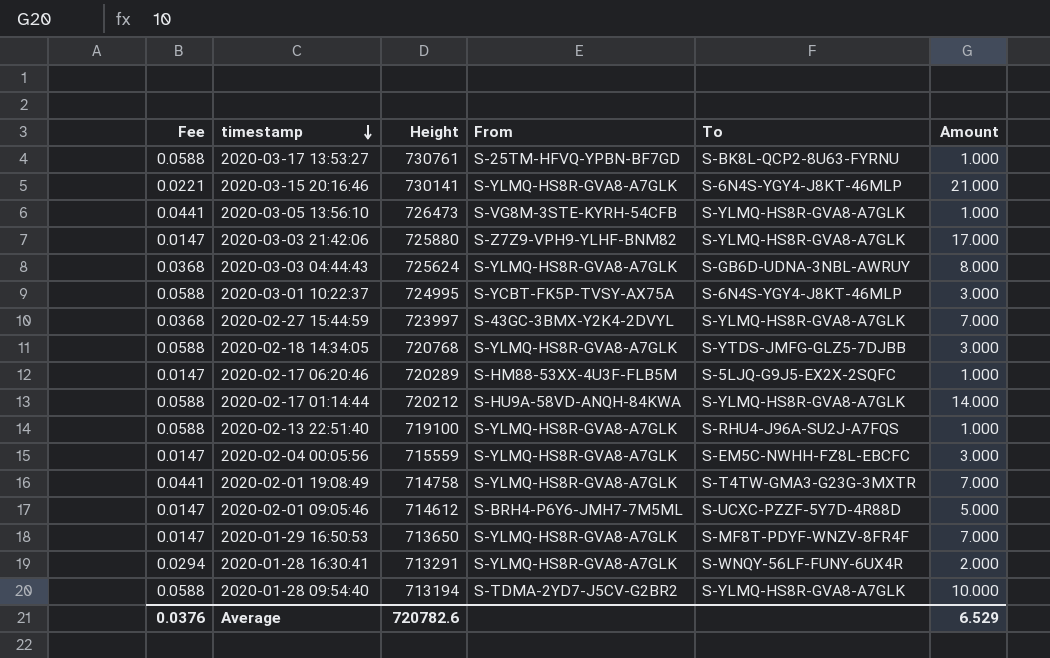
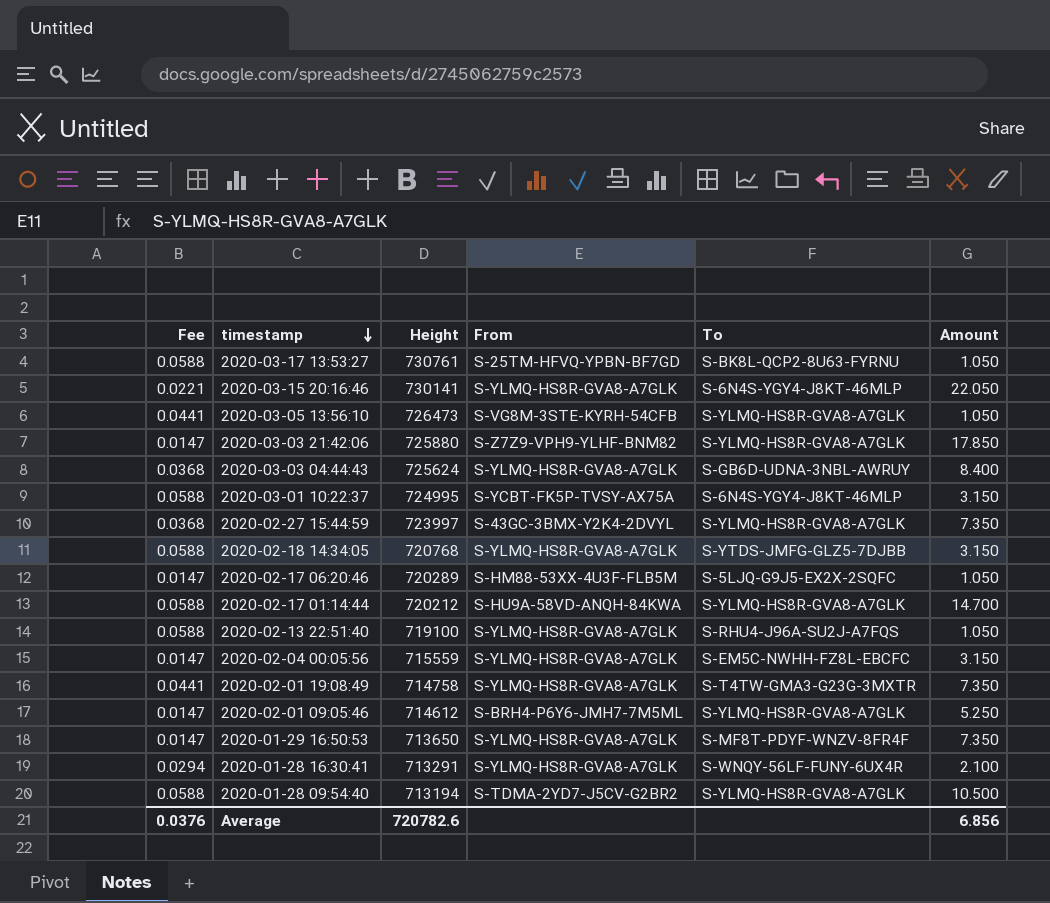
2020-03-17 13:53:27 | Amount: 1.000 -> 1.050
2020-03-15 20:16:46 | Amount: 21.000 -> 22.050
2020-03-05 13:56:10 | Amount: 1.000 -> 1.050
2020-03-03 21:42:06 | Amount: 17.000 -> 17.850
2020-03-03 04:44:43 | Amount: 8.000 -> 8.400
2020-03-01 10:22:37 | Amount: 3.000 -> 3.150
2020-02-27 15:44:59 | Amount: 7.000 -> 7.350
2020-02-18 14:34:05 | Amount: 3.000 -> 3.150
2020-02-17 06:20:46 | Amount: 1.000 -> 1.050
2020-02-17 01:14:44 | Amount: 14.000 -> 14.700
2020-02-13 22:51:40 | Amount: 1.000 -> 1.050
2020-02-04 00:05:56 | Amount: 3.000 -> 3.150
2020-02-01 19:08:49 | Amount: 7.000 -> 7.350
2020-02-01 09:05:46 | To: S-UCXC-PZZF-5Y7D-4R88D -> S-YLMQ-HS8R-GVA8-A7GLK
2020-02-01 09:05:46 | Amount: 5.000 -> 5.250
2020-01-29 16:50:53 | Amount: 7.000 -> 7.350
2020-01-28 16:30:41 | Amount: 2.000 -> 2.100
2020-01-28 09:54:40 | Amount: 10.000 -> 10.500
Average | Amount: 6.529 -> 6.856

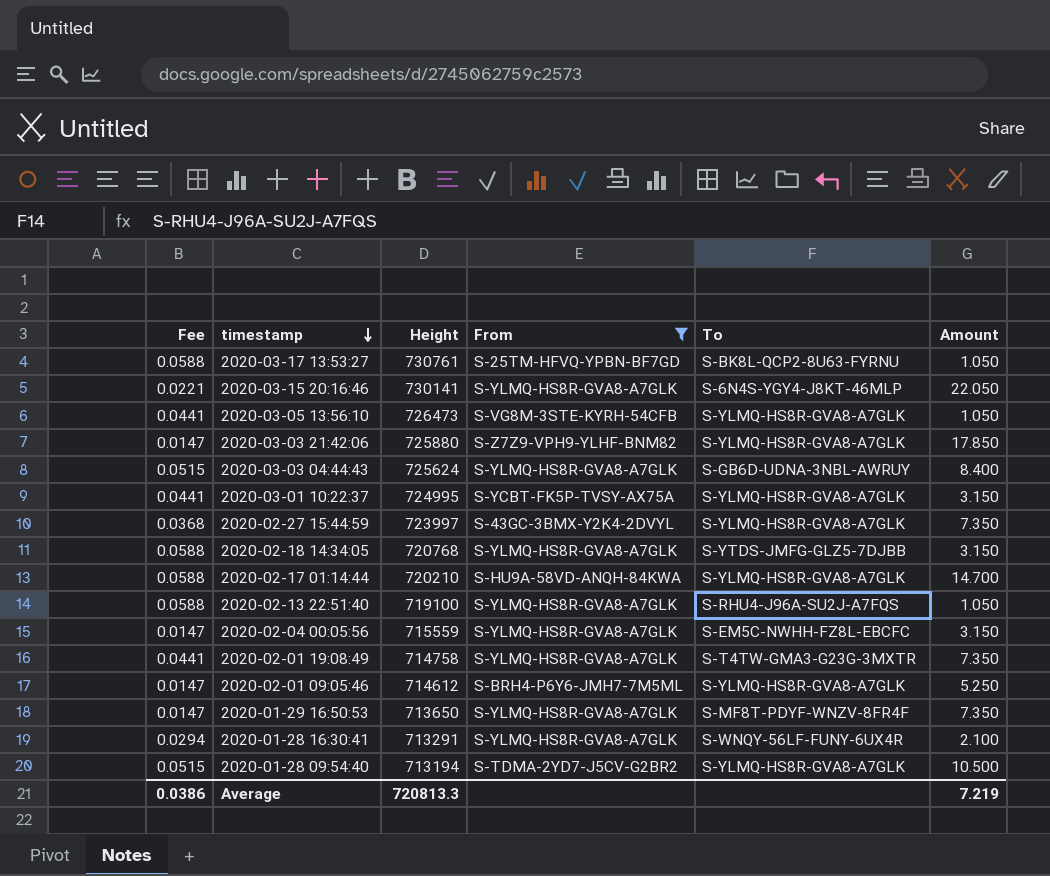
filter: none -> From != S-HM88-53XX-4U3F-FLB5M
2020-03-03 04:44:43 | Fee: 0.0368 -> 0.0515
2020-03-01 10:22:37 | Fee: 0.0588 -> 0.0441
2020-03-01 10:22:37 | To: S-6N4S-YGY4-J8KT-46MLP -> S-YLMQ-HS8R-GVA8-A7GLK
2020-02-17 01:14:44 | Height: 720212 -> 720210
2020-01-28 09:54:40 | Fee: 0.0588 -> 0.0515
Average | Fee: 0.0376 -> 0.0386
Average | Height: 720782.6 -> 720813.3
Average | Amount: 6.856 -> 7.219

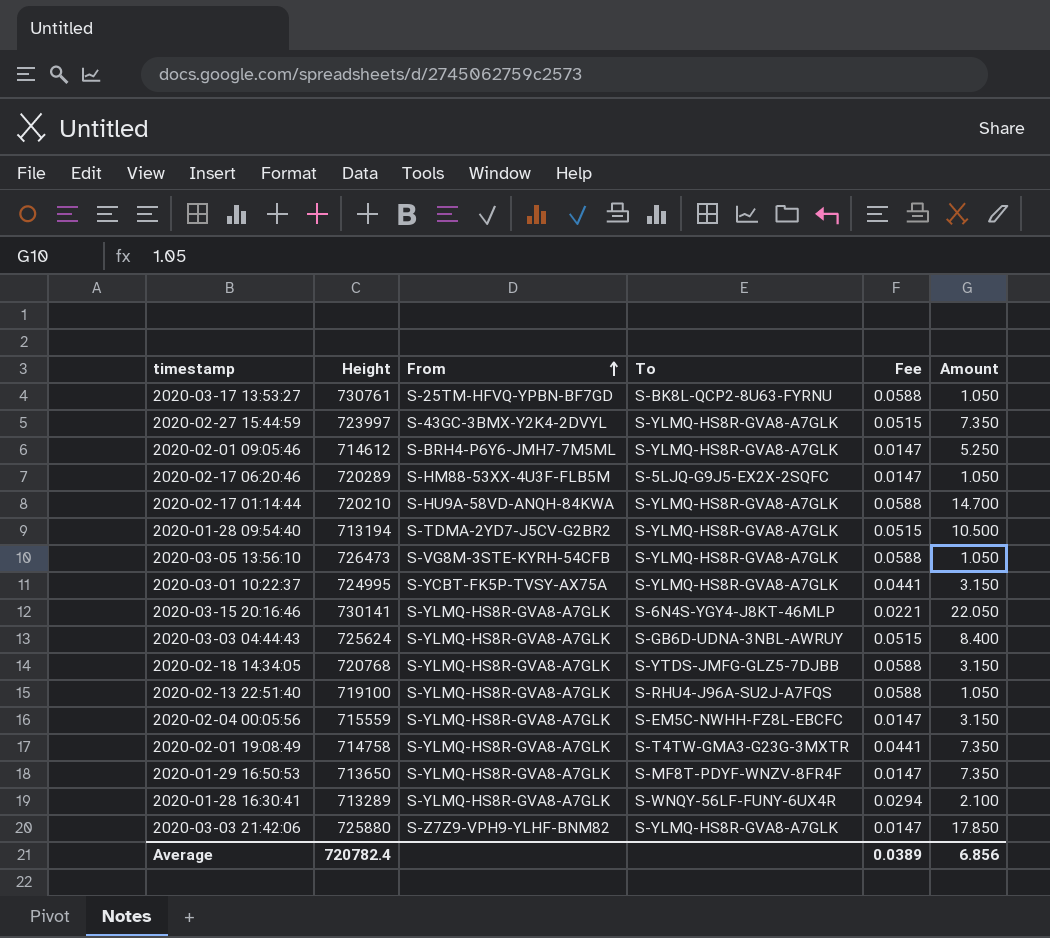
filter: From != S-HM88-53XX-4U3F-FLB5M -> none
row order: timestamp descending -> From ascending
column Fee | position: 1 -> 5
2020-02-27 15:44:59 | Fee: 0.0368 -> 0.0515
2020-03-05 13:56:10 | Fee: 0.0441 -> 0.0588
2020-01-28 16:30:41 | Height: 713291 -> 713289
Average | Height: 720813.3 -> 720782.4
Average | Fee: 0.0386 -> 0.0389
Average | Amount: 7.219 -> 6.856

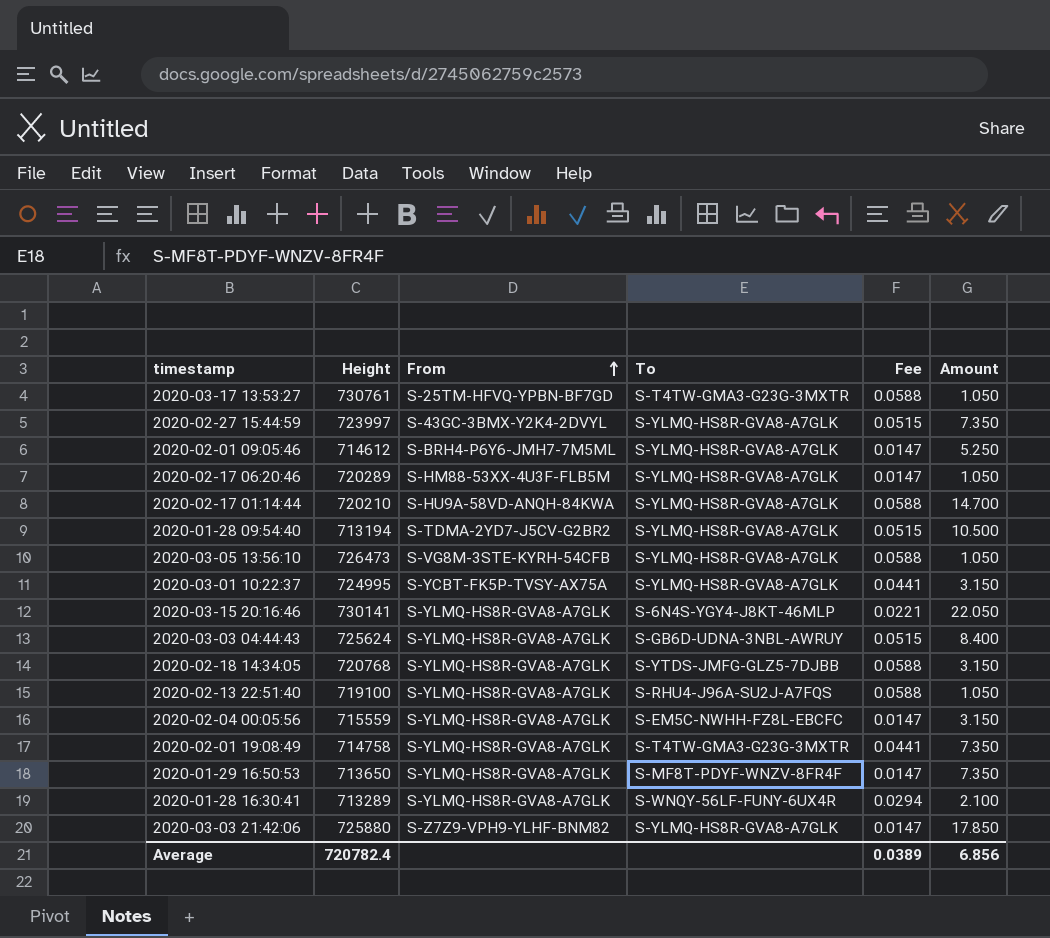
2020-03-17 13:53:27 | To: S-BK8L-QCP2-8U63-FYRNU -> S-T4TW-GMA3-G23G-3MXTR
2020-02-17 06:20:46 | To: S-5LJQ-G9J5-EX2X-2SQFC -> S-YLMQ-HS8R-GVA8-A7GLK

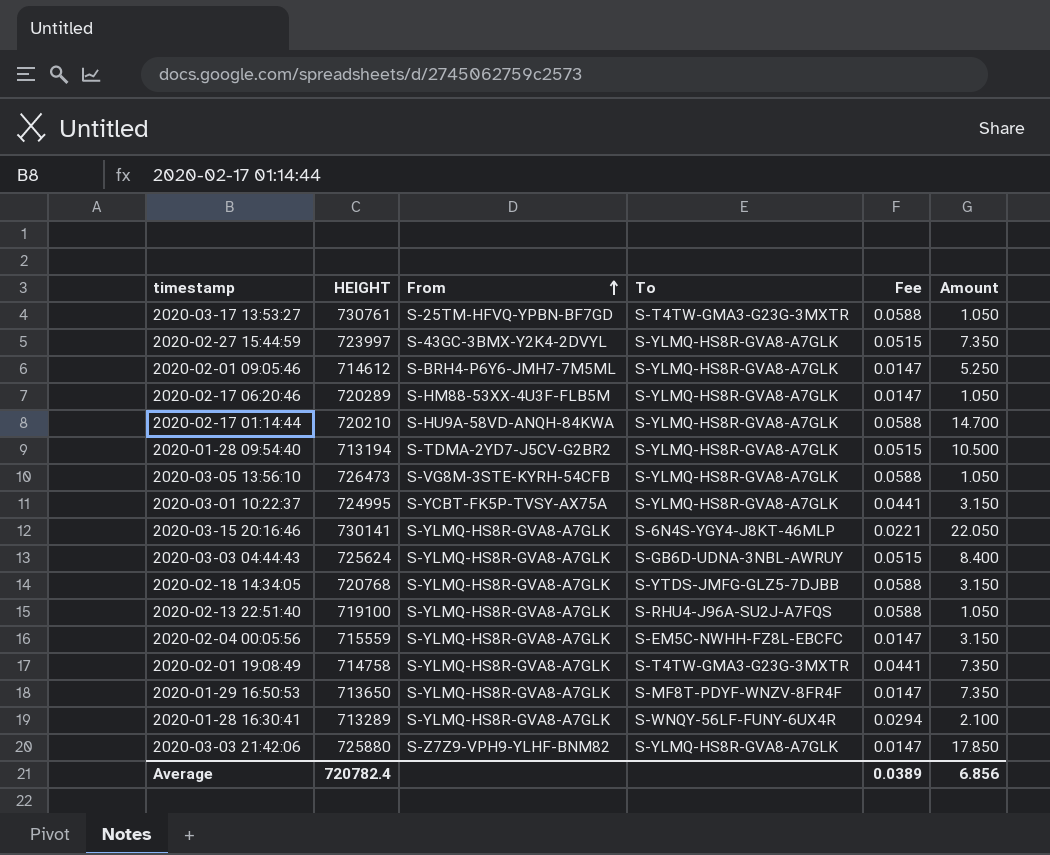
column name: Height -> HEIGHT

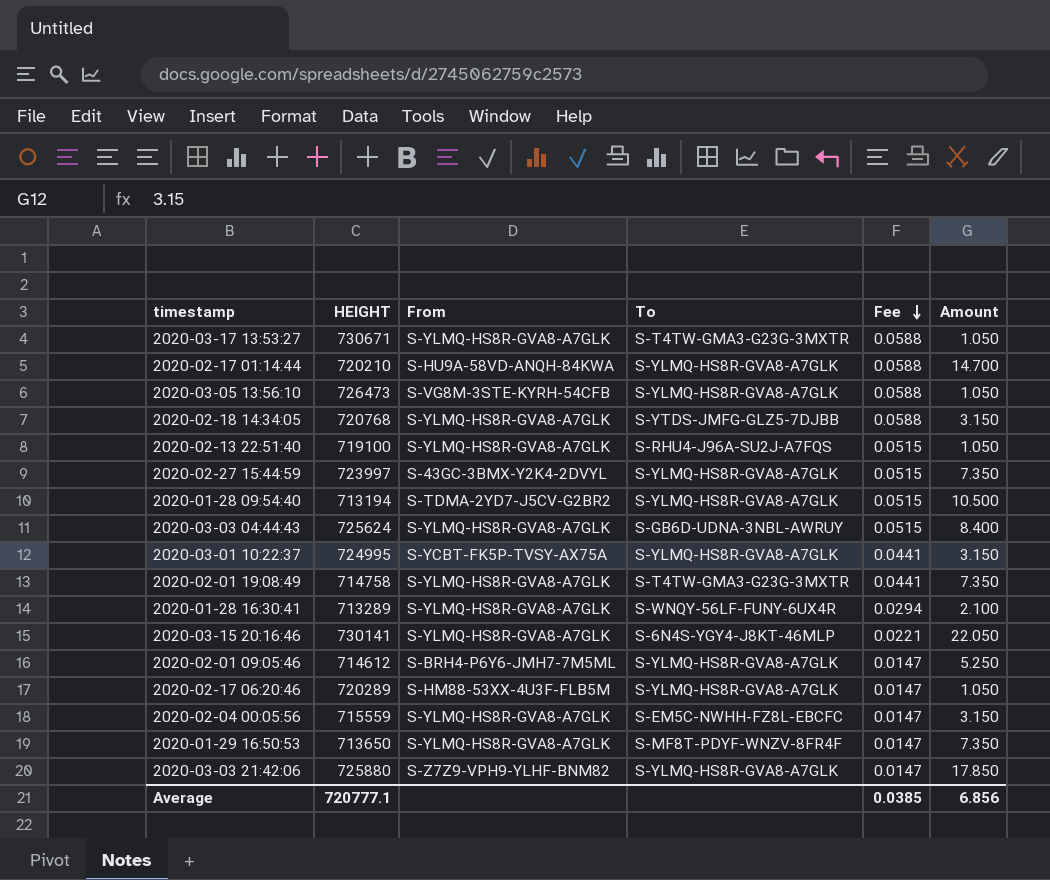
row order: From ascending -> Fee descending
2020-03-17 13:53:27 | HEIGHT: 730761 -> 730671
2020-03-17 13:53:27 | From: S-25TM-HFVQ-YPBN-BF7GD -> S-YLMQ-HS8R-GVA8-A7GLK
2020-02-13 22:51:40 | Fee: 0.0588 -> 0.0515
Average | HEIGHT: 720782.4 -> 720777.1
Average | Fee: 0.0389 -> 0.0385

